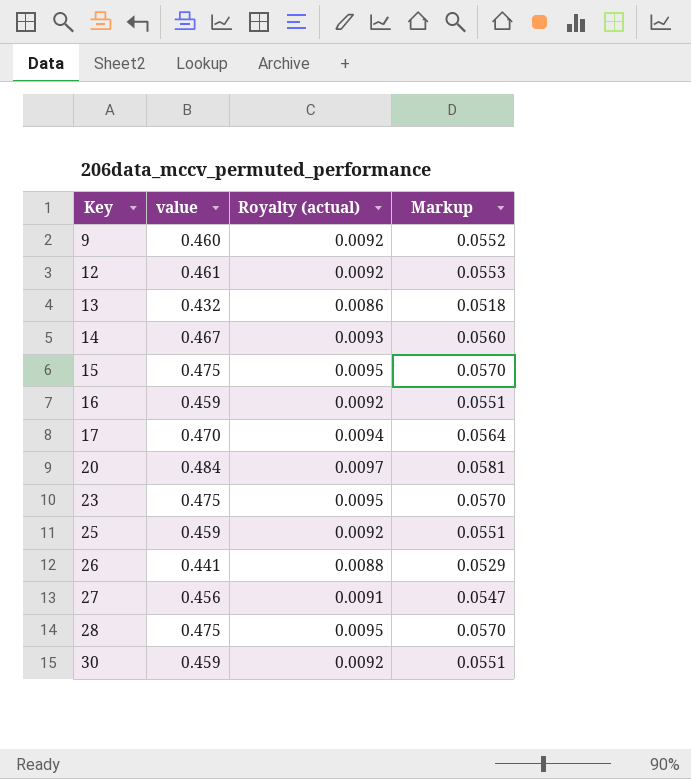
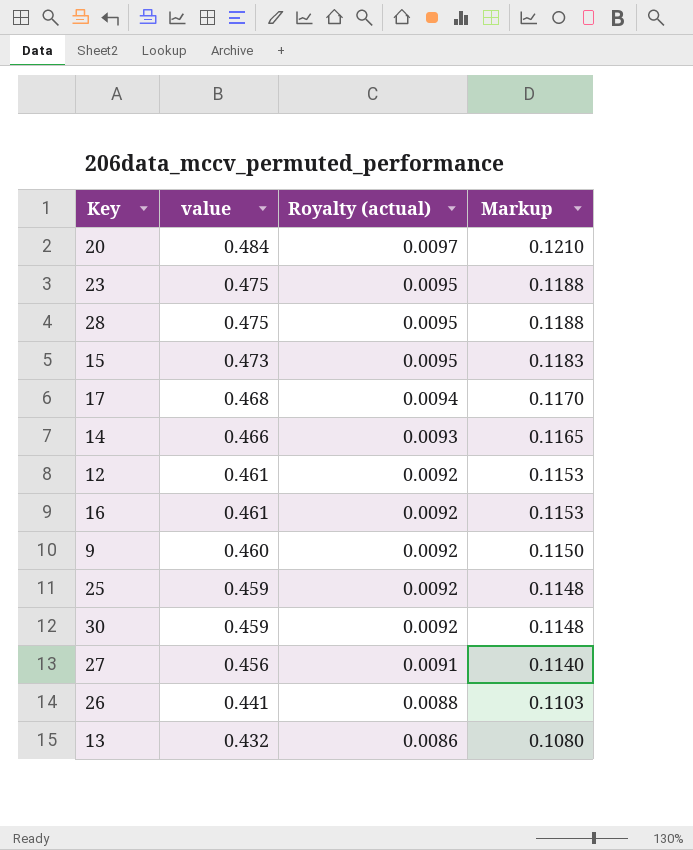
row order: Key ascending -> value descending
column Markup | formula: [value] * 0.12 -> [value] * 0.25
15 | value: 0.475 -> 0.473
17 | value: 0.470 -> 0.468
14 | value: 0.467 -> 0.466
16 | value: 0.459 -> 0.461

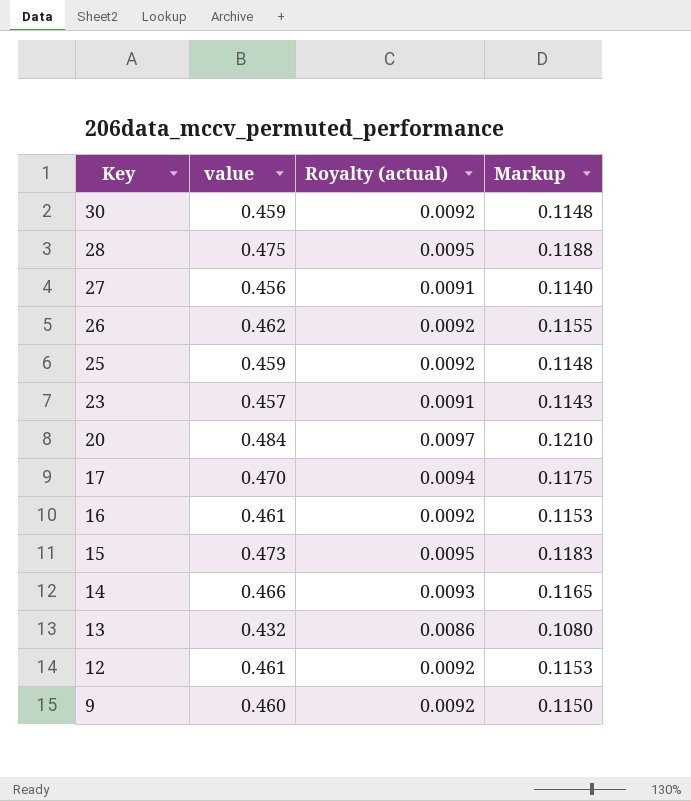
row order: value descending -> Key descending
26 | value: 0.441 -> 0.462
26 | Royalty (actual): 0.0088 -> 0.0092
26 | Markup: 0.1103 -> 0.1155
23 | value: 0.475 -> 0.457
23 | Royalty (actual): 0.0095 -> 0.0091
23 | Markup: 0.1188 -> 0.1143
17 | value: 0.468 -> 0.470
17 | Markup: 0.1170 -> 0.1175

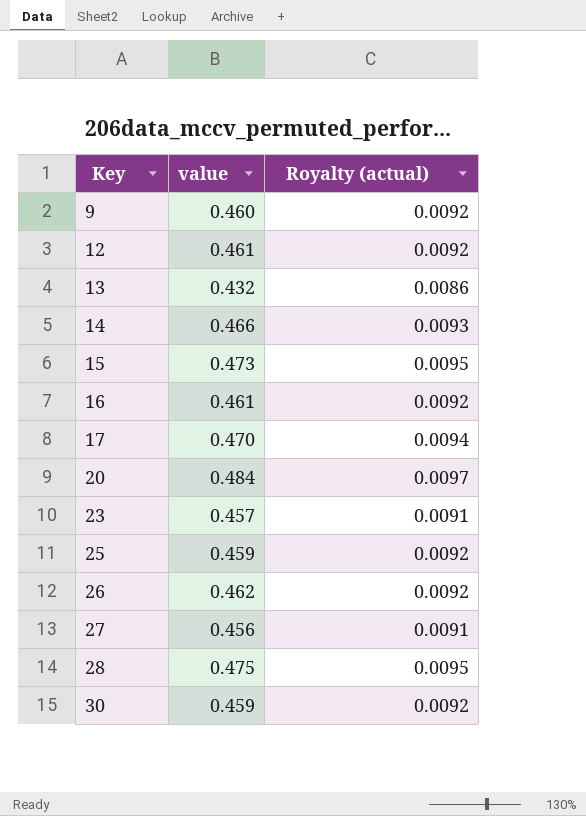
row order: Key descending -> Key ascending
column Markup | formula: [value] * 0.25 -> none

